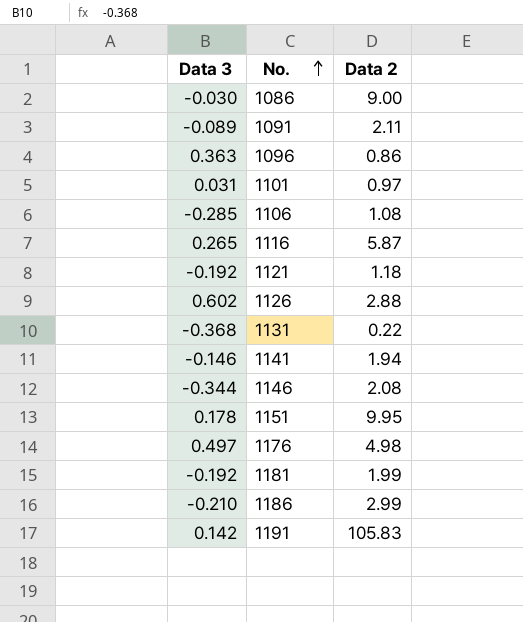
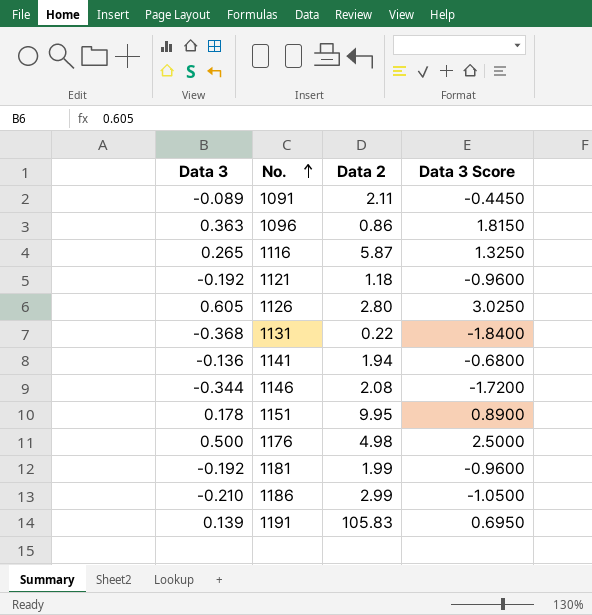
column Data 3 Score | formula: none -> [Data 3] * 5
row 1086: -0.030 | 9.00 -> none
row 1101: 0.031 | 0.97 -> none
row 1106: -0.285 | 1.08 -> none
1126 | Data 3: 0.602 -> 0.605
1126 | Data 2: 2.88 -> 2.80
1141 | Data 3: -0.146 -> -0.136
1176 | Data 3: 0.497 -> 0.500
1191 | Data 3: 0.142 -> 0.139

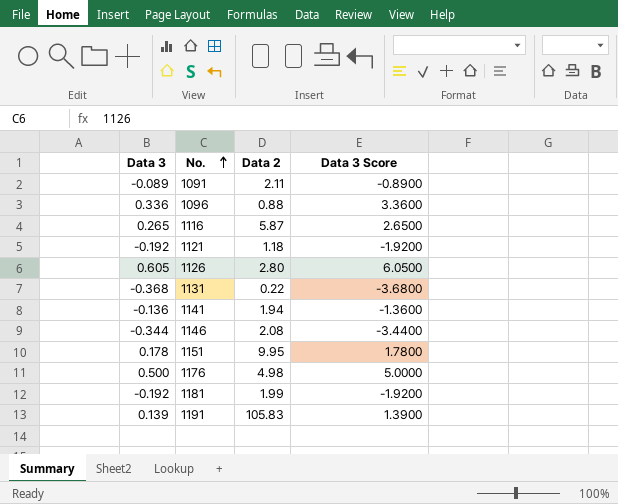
column Data 3 Score | formula: [Data 3] * 5 -> [Data 3] * 10
row 1186: -0.210 | 2.99 | -1.0500 -> none
1096 | Data 3: 0.363 -> 0.336
1096 | Data 2: 0.86 -> 0.88

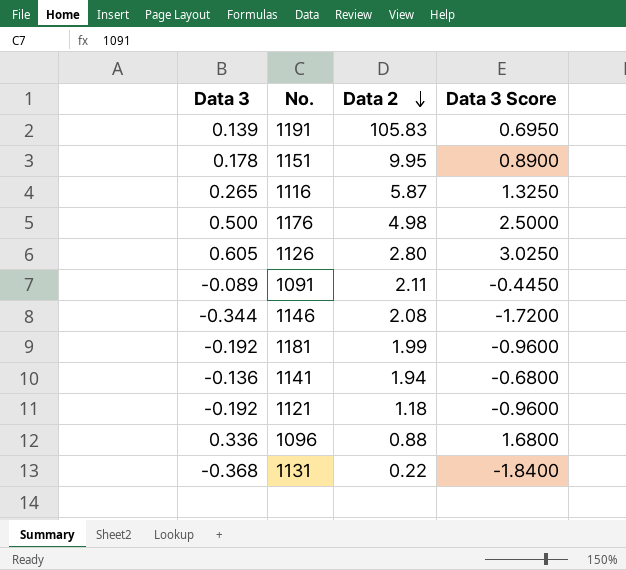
row order: No. ascending -> Data 2 descending
column Data 3 Score | formula: [Data 3] * 10 -> [Data 3] * 5

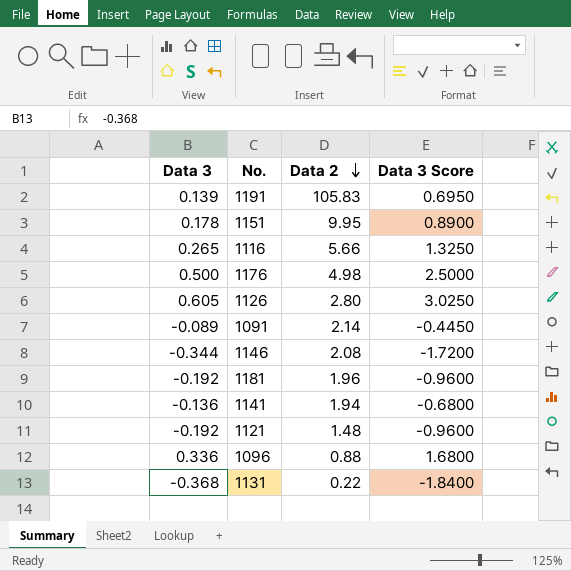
1116 | Data 2: 5.87 -> 5.66
1091 | Data 2: 2.11 -> 2.14
1181 | Data 2: 1.99 -> 1.96
1121 | Data 2: 1.18 -> 1.48

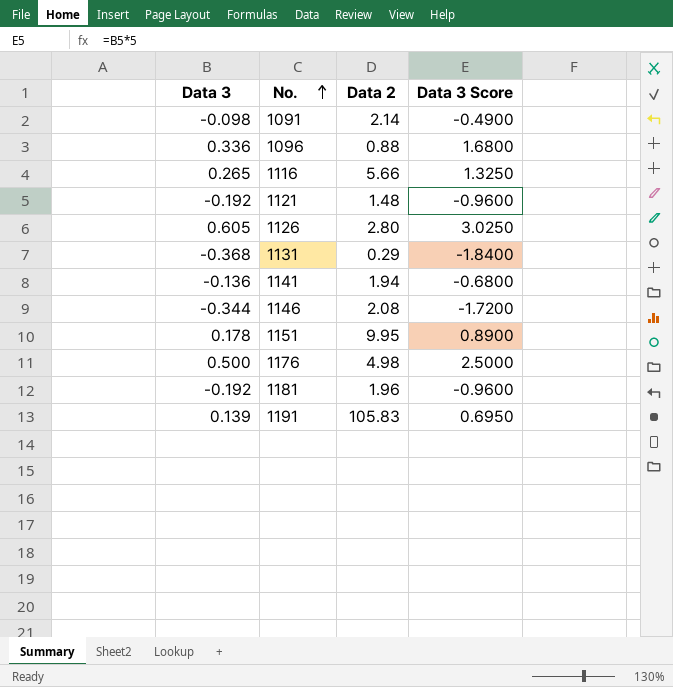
row order: Data 2 descending -> No. ascending
1091 | Data 3: -0.089 -> -0.098
1091 | Data 3 Score: -0.4450 -> -0.4900
1131 | Data 2: 0.22 -> 0.29

